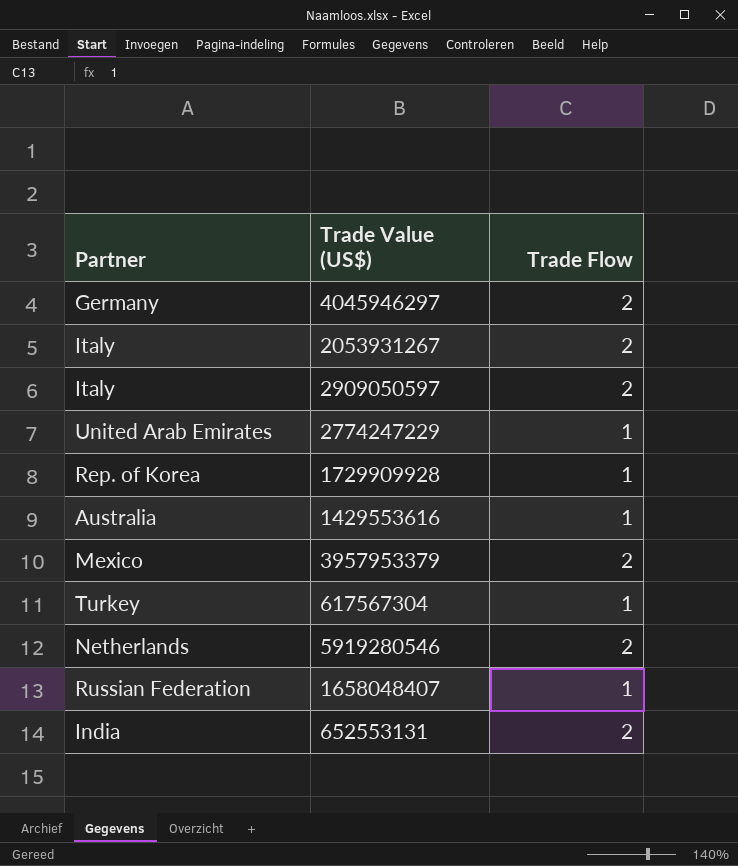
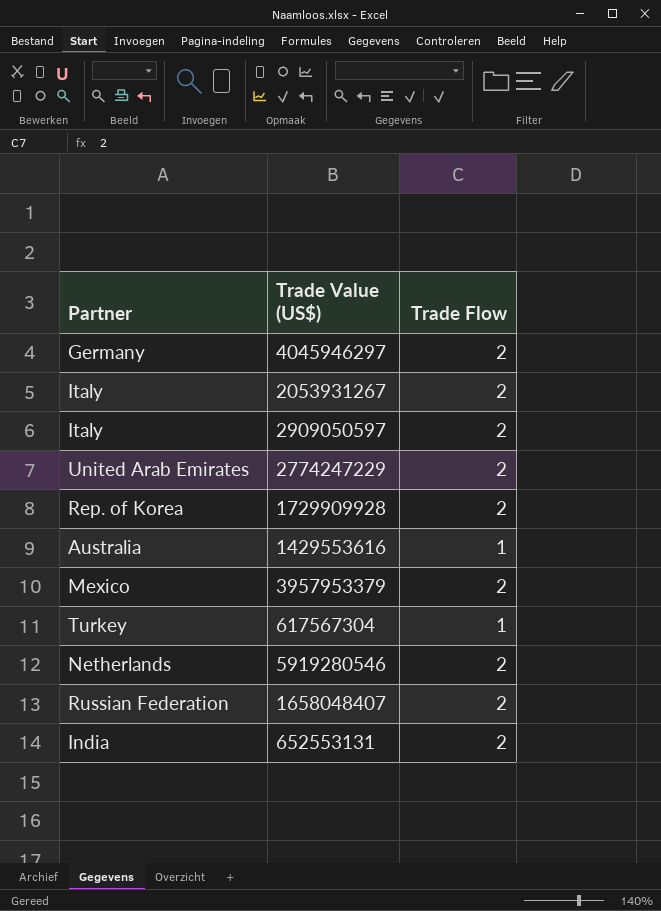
2774247229 | Trade Flow: 1 -> 2
1729909928 | Trade Flow: 1 -> 2
1658048407 | Trade Flow: 1 -> 2

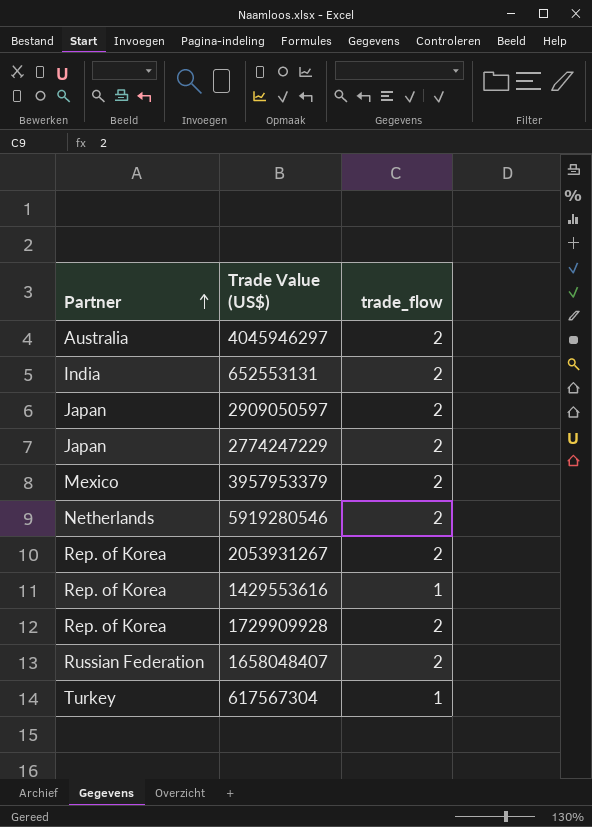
row order: none -> Partner ascending
column name: Trade Flow -> trade_flow
4045946297 | Partner: Germany -> Australia
2909050597 | Partner: Italy -> Japan
2774247229 | Partner: United Arab Emirates -> Japan
2053931267 | Partner: Italy -> Rep. of Korea
1429553616 | Partner: Australia -> Rep. of Korea

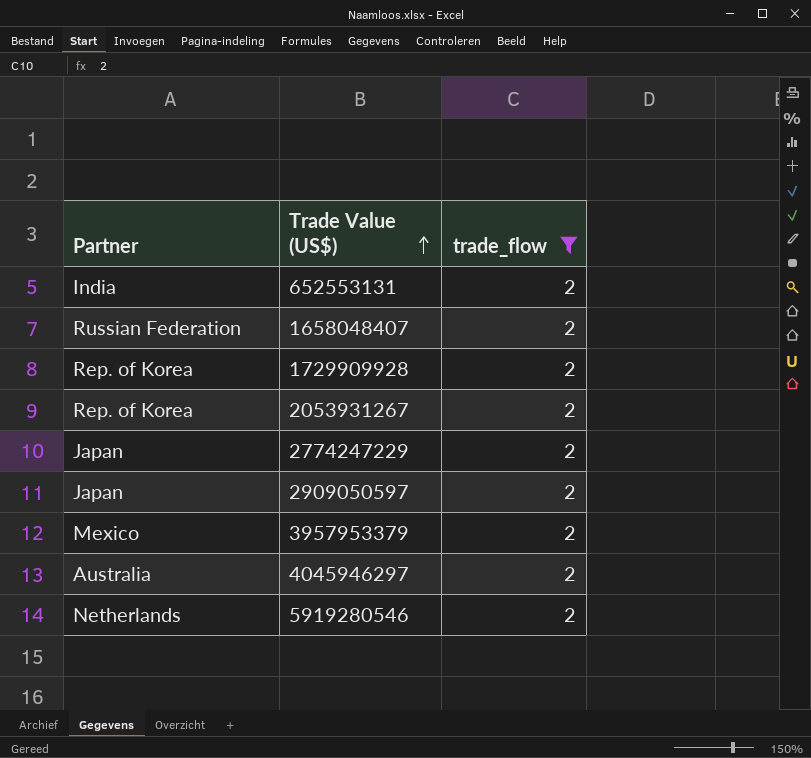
filter: none -> trade_flow = 2
row order: Partner ascending -> Trade Value (US$) ascending

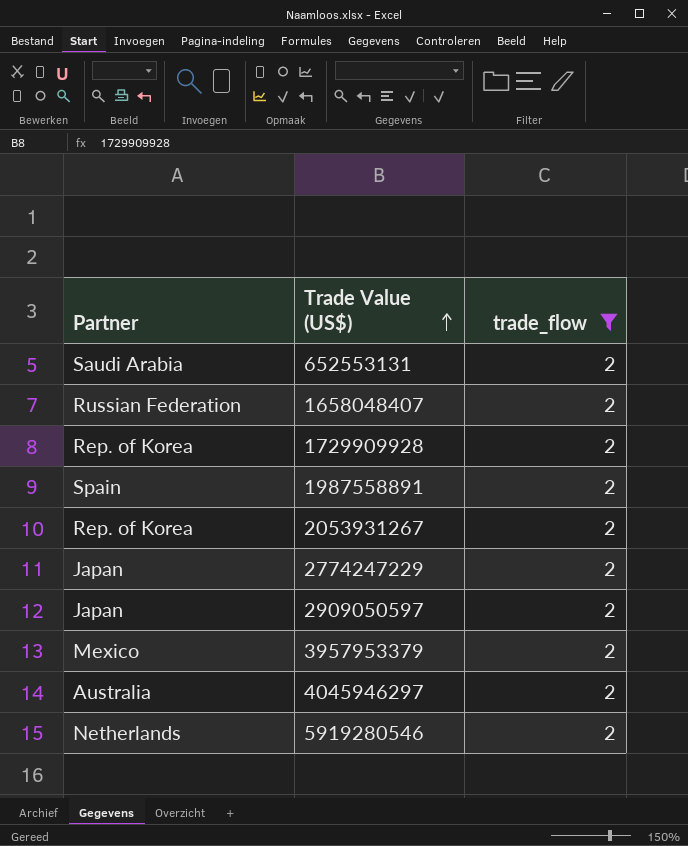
652553131 | Partner: India -> Saudi Arabia
row 1987558891: none -> Spain | 2

